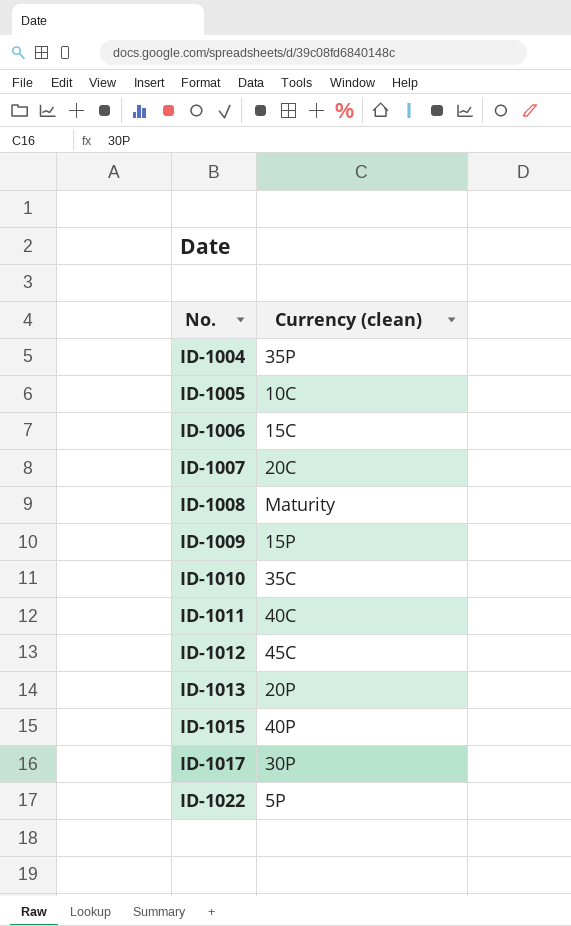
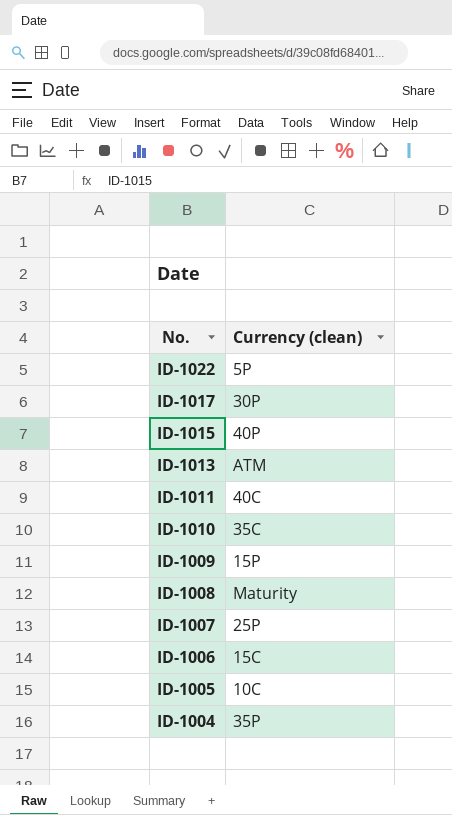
row order: No. ascending -> No. descending
row ID-1012: 45C -> none
ID-1013 | Currency (clean): 20P -> ATM
ID-1007 | Currency (clean): 20C -> 25P

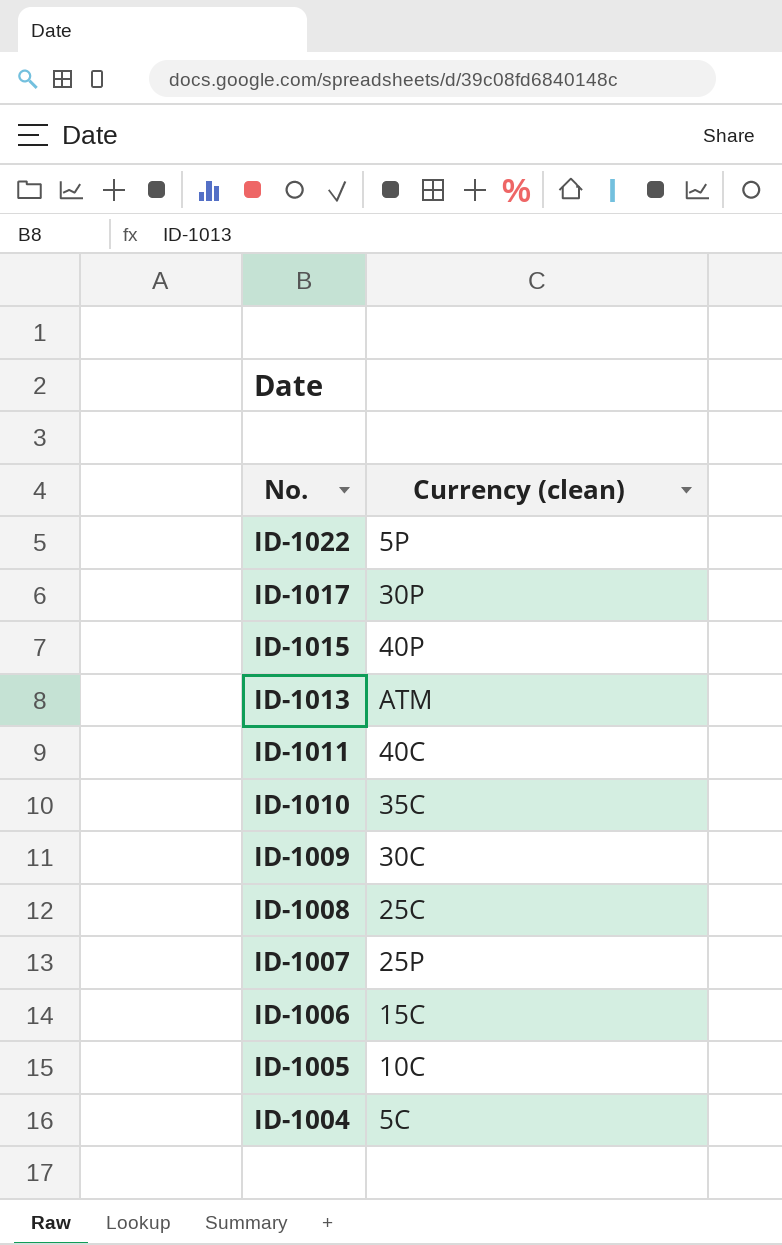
ID-1009 | Currency (clean): 15P -> 30C
ID-1008 | Currency (clean): Maturity -> 25C
ID-1004 | Currency (clean): 35P -> 5C

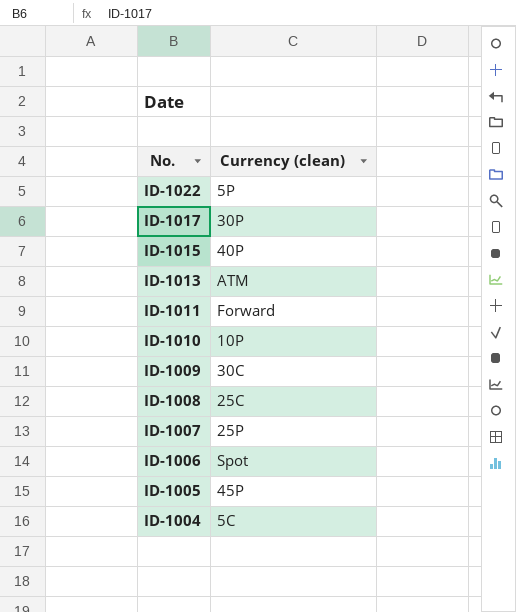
ID-1011 | Currency (clean): 40C -> Forward
ID-1010 | Currency (clean): 35C -> 10P
ID-1006 | Currency (clean): 15C -> Spot
ID-1005 | Currency (clean): 10C -> 45P

